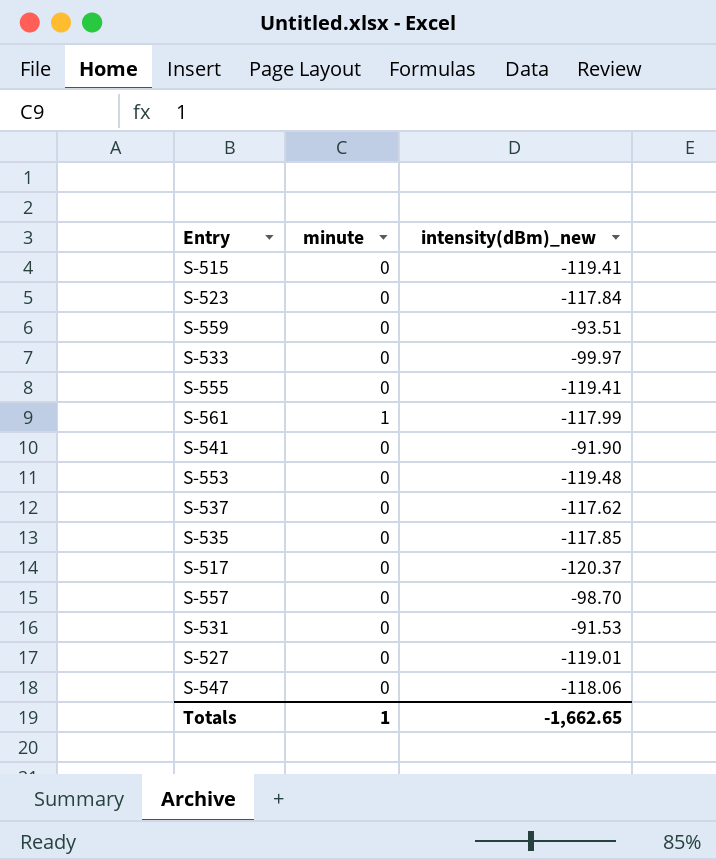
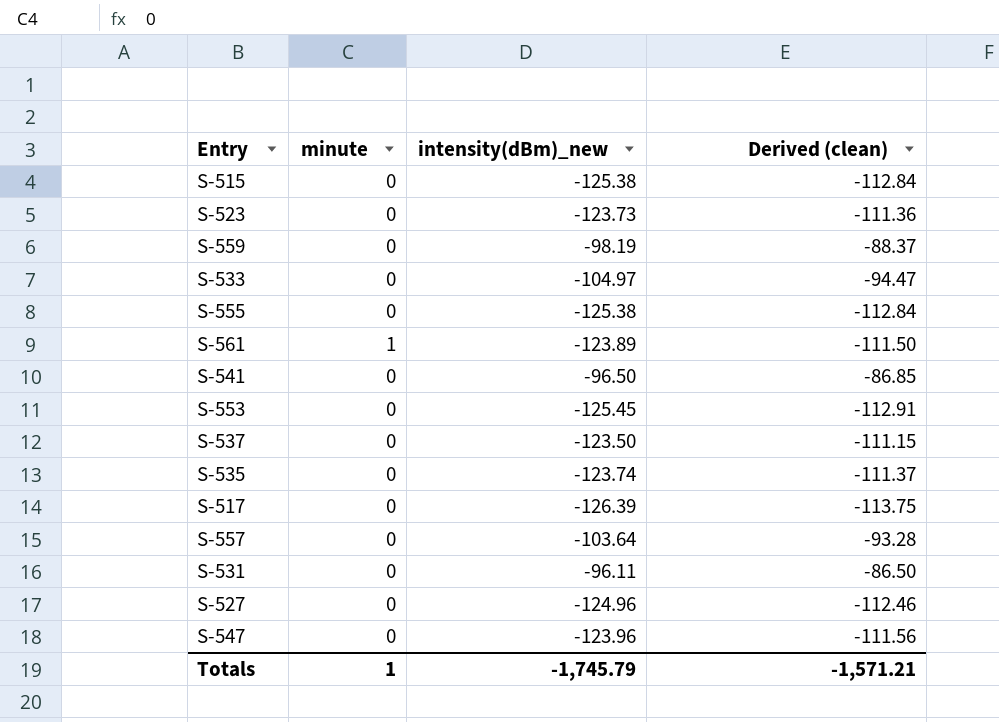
column Derived (clean) | formula: none -> [intensity(dBm)_new] * 0.9
S-515 | intensity(dBm)_new: -119.41 -> -125.38
S-523 | intensity(dBm)_new: -117.84 -> -123.73
S-559 | intensity(dBm)_new: -93.51 -> -98.19
S-533 | intensity(dBm)_new: -99.97 -> -104.97
S-555 | intensity(dBm)_new: -119.41 -> -125.38
S-561 | intensity(dBm)_new: -117.99 -> -123.89
S-541 | intensity(dBm)_new: -91.90 -> -96.50
S-553 | intensity(dBm)_new: -119.48 -> -125.45
S-537 | intensity(dBm)_new: -117.62 -> -123.50
S-535 | intensity(dBm)_new: -117.85 -> -123.74
S-517 | intensity(dBm)_new: -120.37 -> -126.39
S-557 | intensity(dBm)_new: -98.70 -> -103.64
S-531 | intensity(dBm)_new: -91.53 -> -96.11
S-527 | intensity(dBm)_new: -119.01 -> -124.96
S-547 | intensity(dBm)_new: -118.06 -> -123.96
Totals | intensity(dBm)_new: -1,662.65 -> -1,745.79

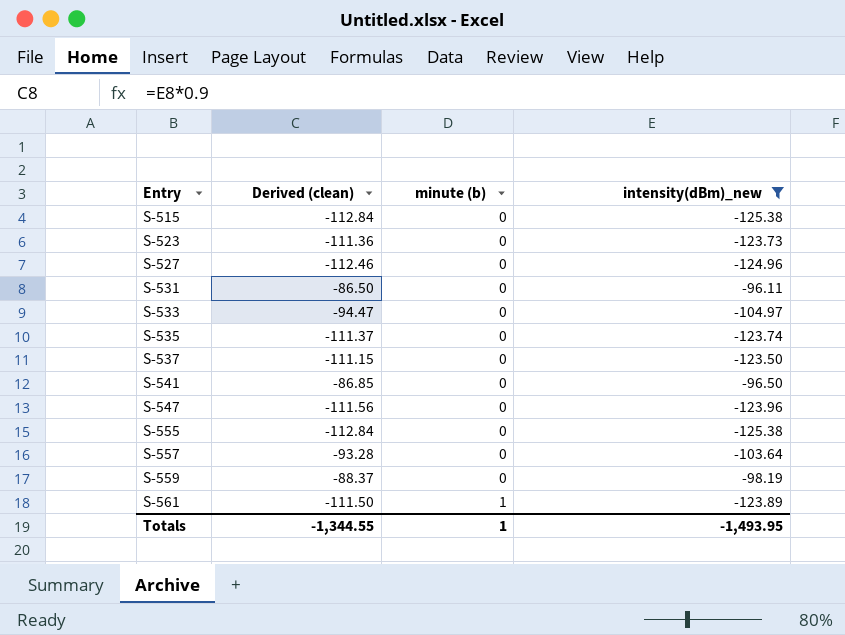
filter: none -> intensity(dBm)_new >= -125.38
row order: none -> Entry ascending
column Derived (clean) | position: 4 -> 2
column name: minute -> minute (b)
Totals | Derived (clean): -1,571.21 -> -1,344.55
Totals | intensity(dBm)_new: -1,745.79 -> -1,493.95

